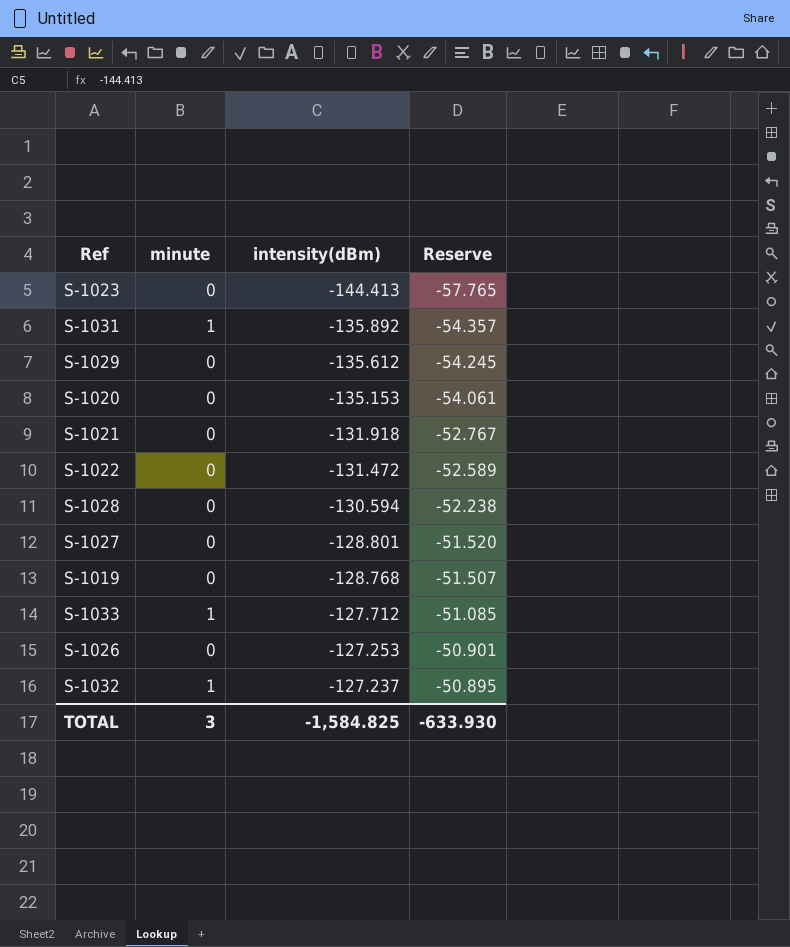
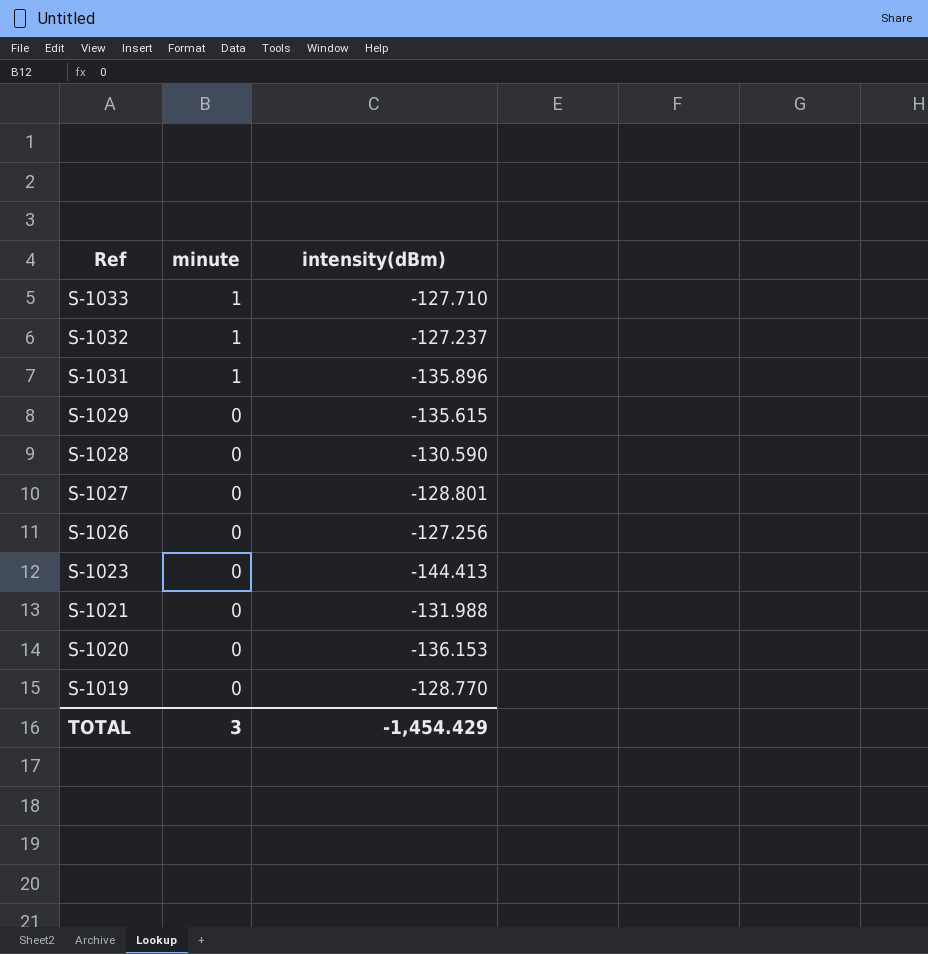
row order: intensity(dBm) ascending -> Ref descending
column Reserve | formula: [intensity(dBm)] * 0.4 -> none
row S-1022: 0 | -131.472 | -52.589 -> none
S-1033 | intensity(dBm): -127.712 -> -127.710
S-1031 | intensity(dBm): -135.892 -> -135.896
S-1029 | intensity(dBm): -135.612 -> -135.615
S-1028 | intensity(dBm): -130.594 -> -130.590
S-1026 | intensity(dBm): -127.253 -> -127.256
S-1021 | intensity(dBm): -131.918 -> -131.988
S-1020 | intensity(dBm): -135.153 -> -136.153
S-1019 | intensity(dBm): -128.768 -> -128.770
TOTAL | intensity(dBm): -1,584.825 -> -1,454.429

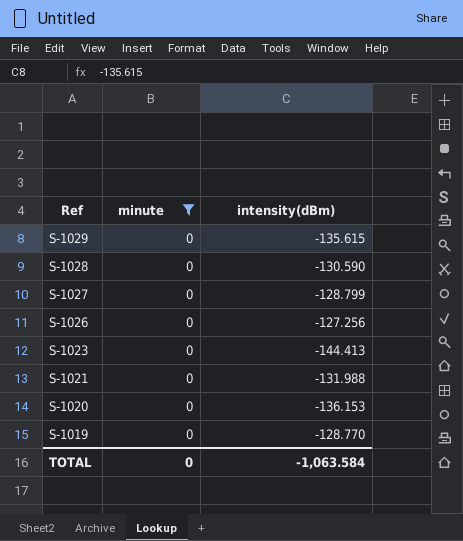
filter: none -> minute = 0
S-1027 | intensity(dBm): -128.801 -> -128.799
TOTAL | minute: 3 -> 0
TOTAL | intensity(dBm): -1,454.429 -> -1,063.584

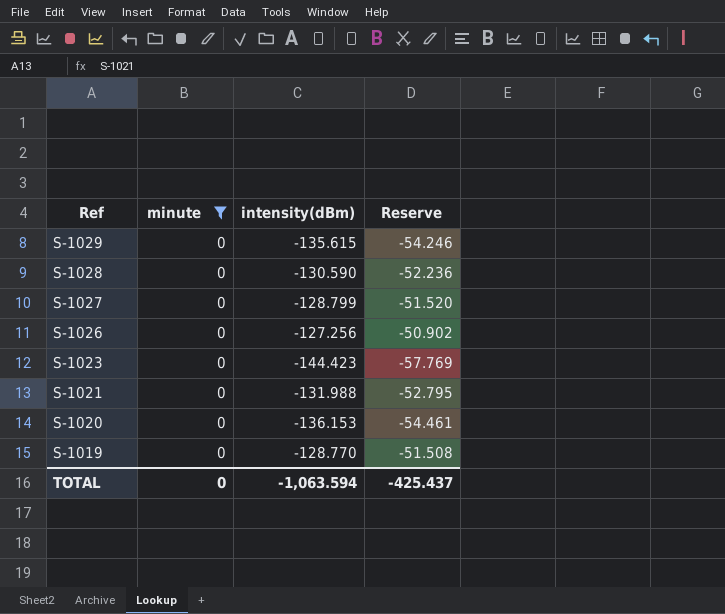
column Reserve | formula: none -> [intensity(dBm)] * 0.4
S-1023 | intensity(dBm): -144.413 -> -144.423
TOTAL | intensity(dBm): -1,063.584 -> -1,063.594

